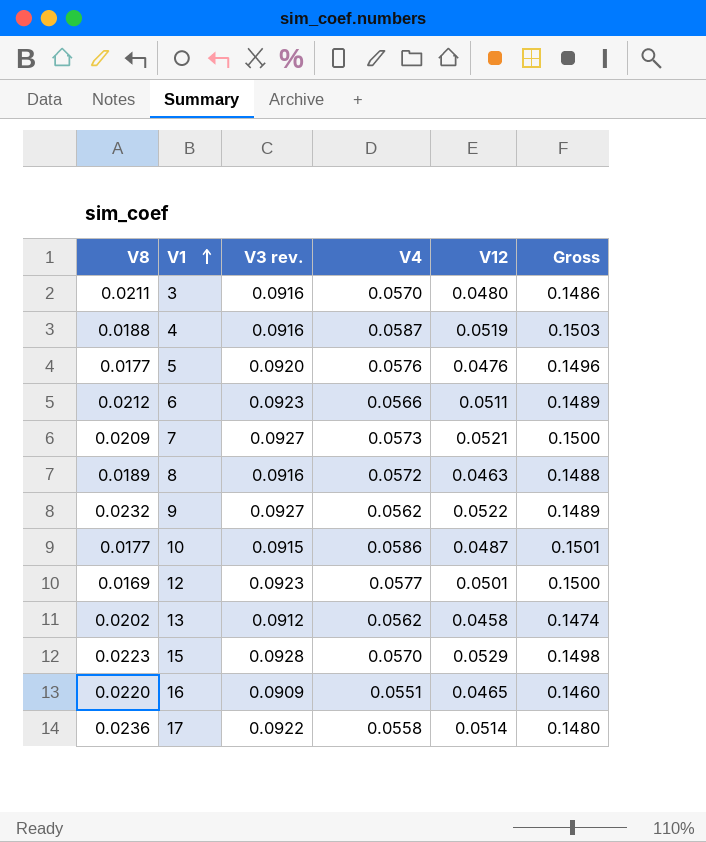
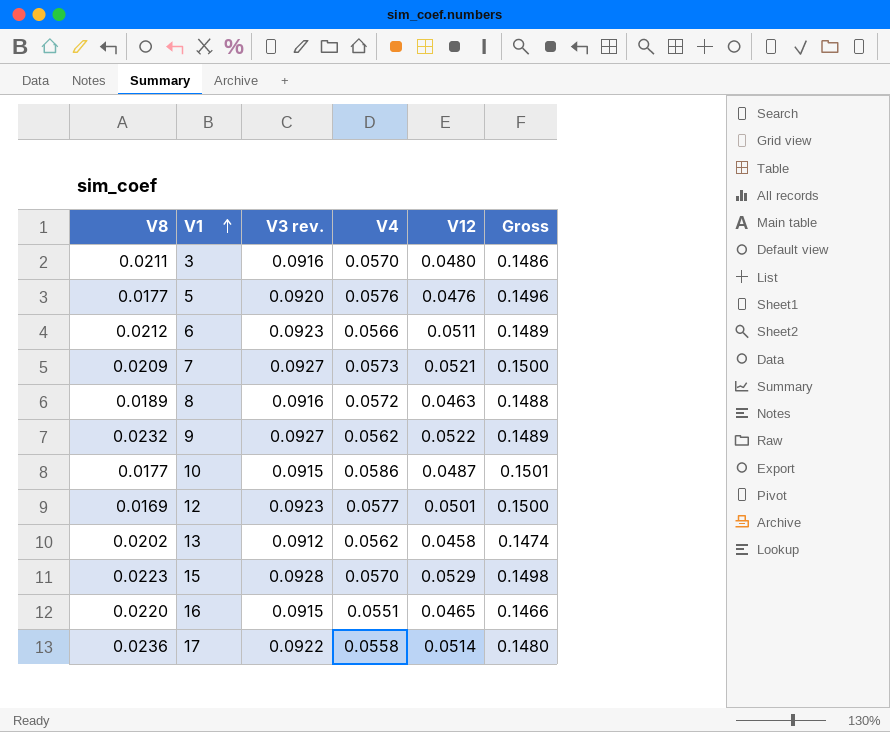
row 4: 0.0188 | 0.0916 | 0.0587 | 0.0519 | 0.1503 -> none
16 | V3 rev.: 0.0909 -> 0.0915
16 | Gross: 0.1460 -> 0.1466

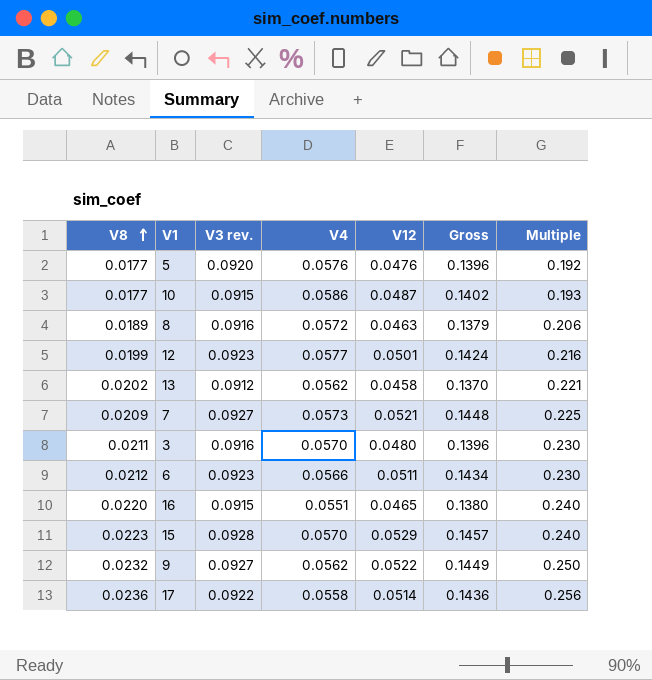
row order: V1 ascending -> V8 ascending
column Gross | formula: [V3 rev.] + [V4] -> [V3 rev.] + [V12]
column Multiple | formula: none -> [V8] / [V3 rev.]
12 | V8: 0.0169 -> 0.0199

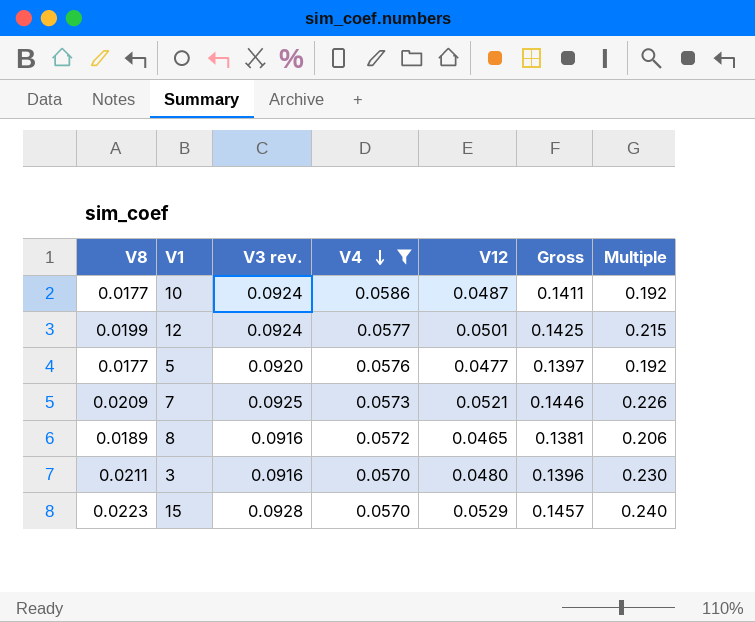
filter: none -> V4 >= 0.0570
row order: V8 ascending -> V4 descending
10 | V3 rev.: 0.0915 -> 0.0924
10 | Gross: 0.1402 -> 0.1411
10 | Multiple: 0.193 -> 0.192
12 | V3 rev.: 0.0923 -> 0.0924
12 | Gross: 0.1424 -> 0.1425
12 | Multiple: 0.216 -> 0.215
5 | V12: 0.0476 -> 0.0477
5 | Gross: 0.1396 -> 0.1397
7 | V3 rev.: 0.0927 -> 0.0925
7 | Gross: 0.1448 -> 0.1446
7 | Multiple: 0.225 -> 0.226
8 | V12: 0.0463 -> 0.0465
8 | Gross: 0.1379 -> 0.1381

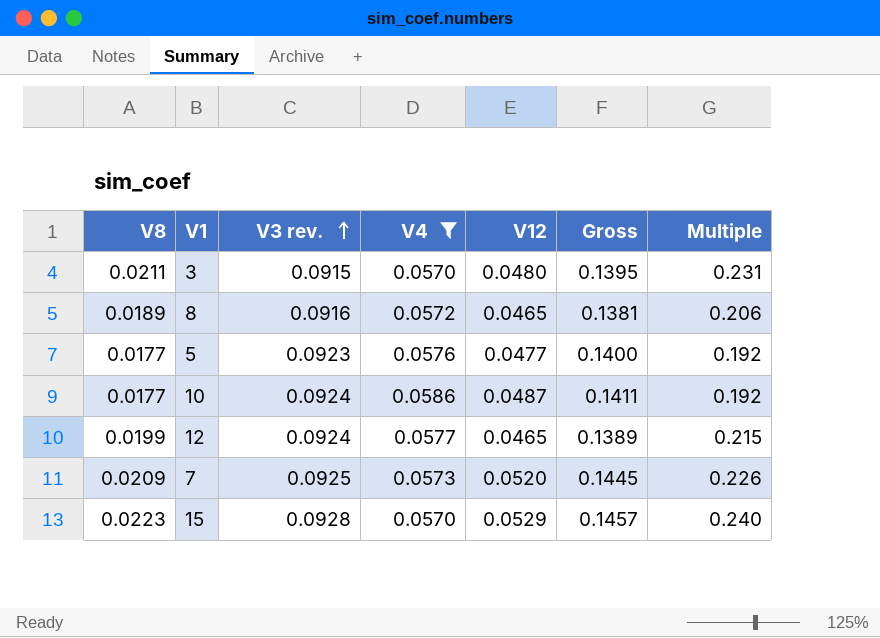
row order: V4 descending -> V3 rev. ascending
3 | V3 rev.: 0.0916 -> 0.0915
3 | Gross: 0.1396 -> 0.1395
3 | Multiple: 0.230 -> 0.231
5 | V3 rev.: 0.0920 -> 0.0923
5 | Gross: 0.1397 -> 0.1400
12 | V12: 0.0501 -> 0.0465
12 | Gross: 0.1425 -> 0.1389
7 | V12: 0.0521 -> 0.0520
7 | Gross: 0.1446 -> 0.1445

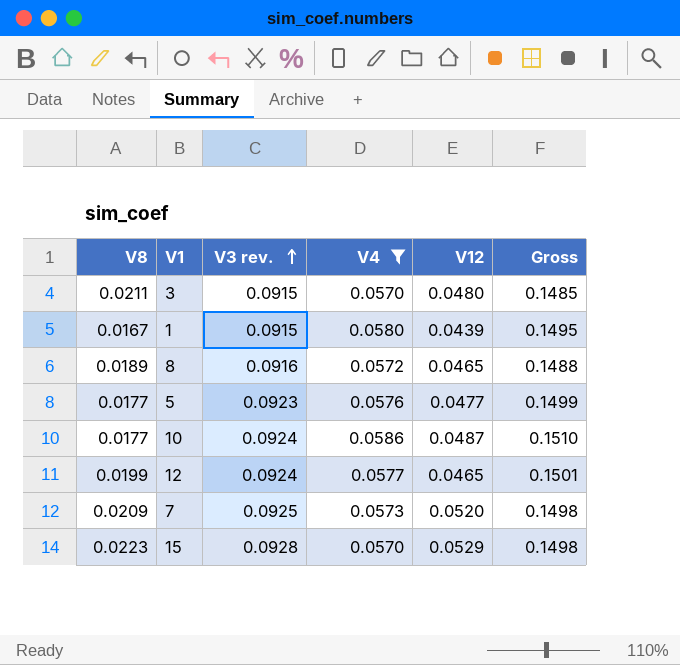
column Multiple | formula: [V8] / [V3 rev.] -> none
column Gross | formula: [V3 rev.] + [V12] -> [V3 rev.] + [V4]
row 1: none -> 0.0167 | 0.0915 | 0.0580 | 0.0439 | 0.1495

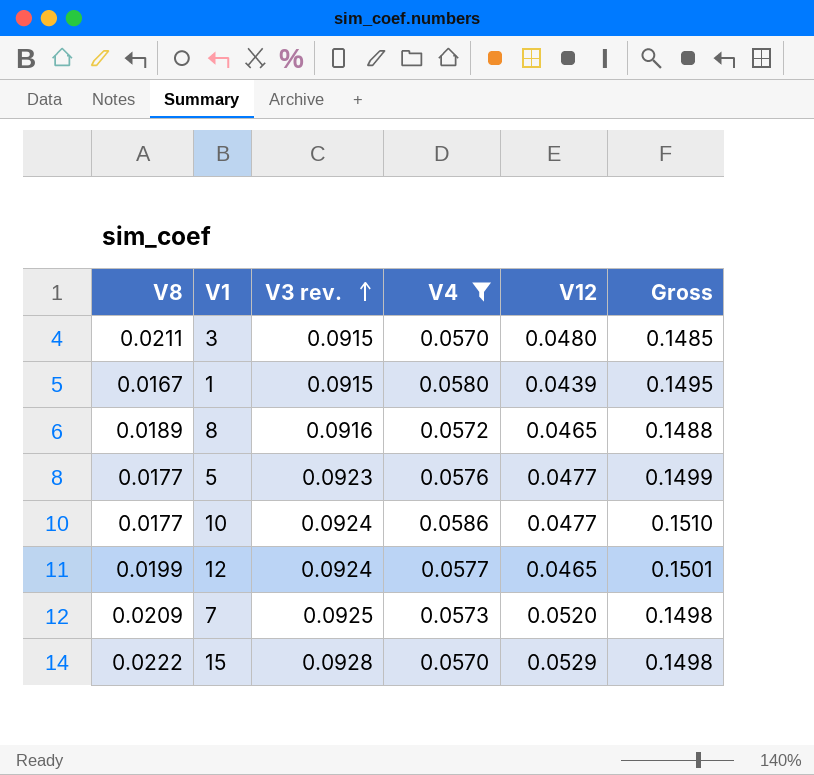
10 | V12: 0.0487 -> 0.0477
15 | V8: 0.0223 -> 0.0222

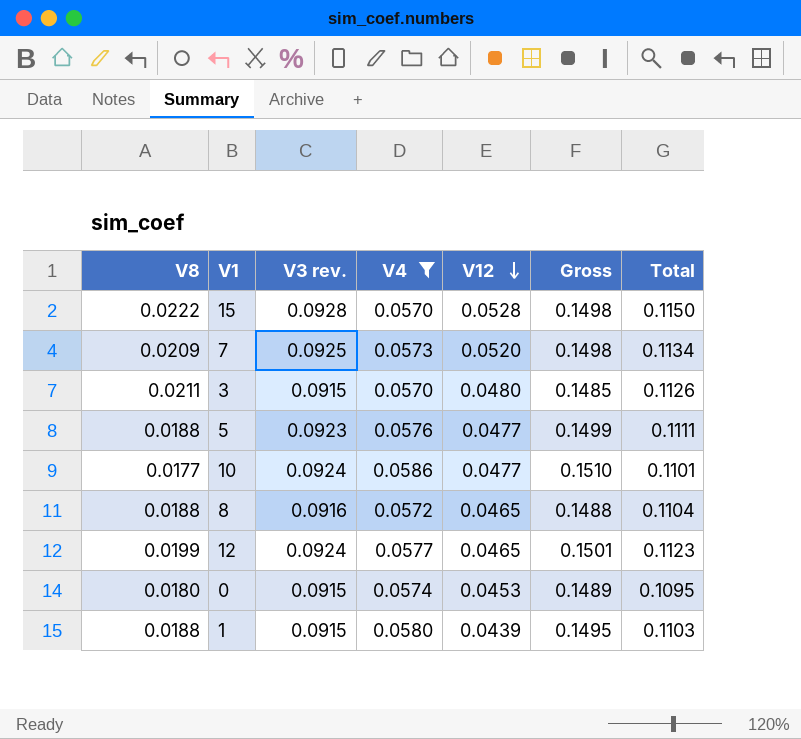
row order: V3 rev. ascending -> V12 descending
column Total | formula: none -> [V8] + [V3 rev.]
15 | V12: 0.0529 -> 0.0528
5 | V8: 0.0177 -> 0.0188
8 | V8: 0.0189 -> 0.0188
row 0: none -> 0.0180 | 0.0915 | 0.0574 | 0.0453 | 0.1489 | 0.1095
1 | V8: 0.0167 -> 0.0188

